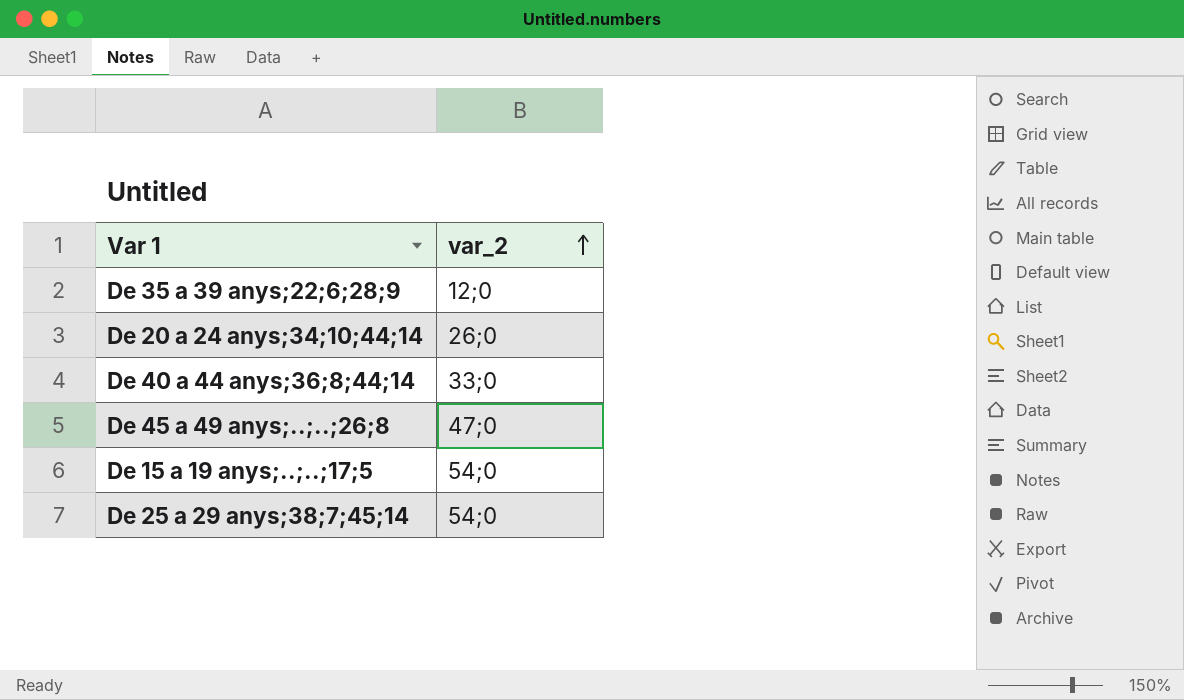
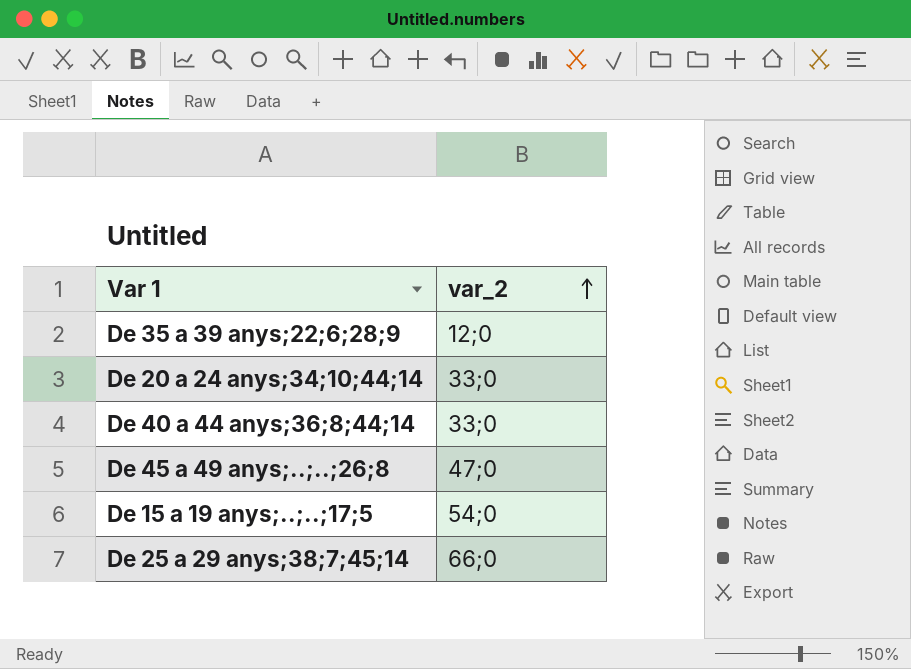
De 20 a 24 anys;34;10;44;14 | var_2: 26;0 -> 33;0
De 25 a 29 anys;38;7;45;14 | var_2: 54;0 -> 66;0

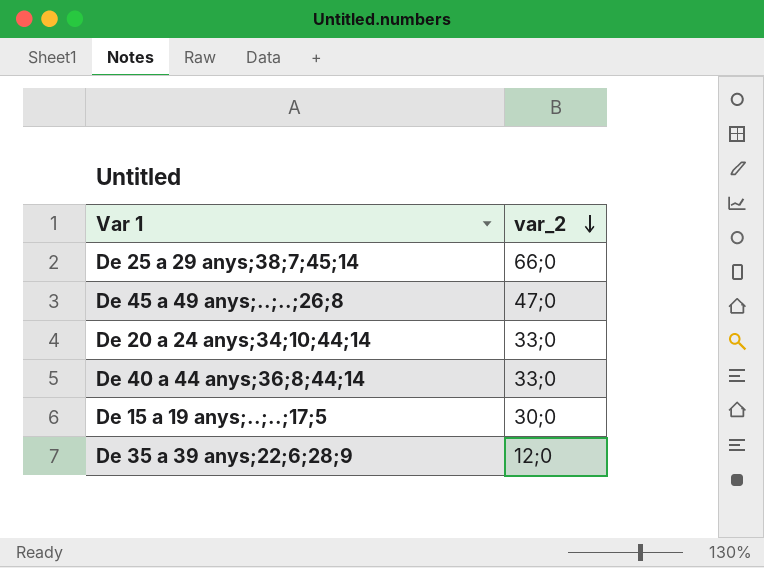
row order: var_2 ascending -> var_2 descending
De 15 a 19 anys;..;..;17;5 | var_2: 54;0 -> 30;0

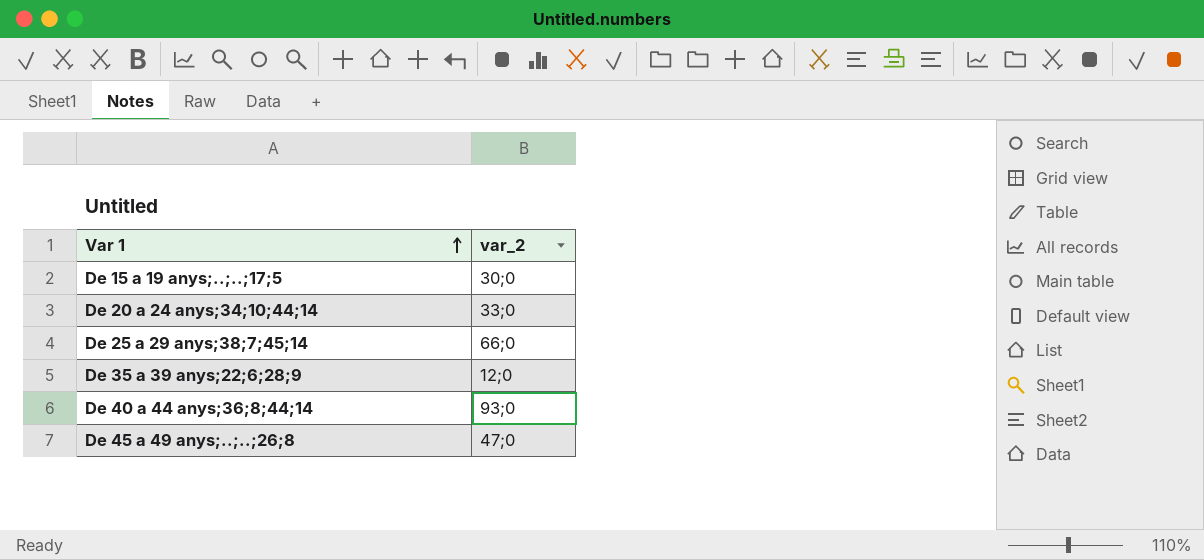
row order: var_2 descending -> Var 1 ascending
De 40 a 44 anys;36;8;44;14 | var_2: 33;0 -> 93;0

